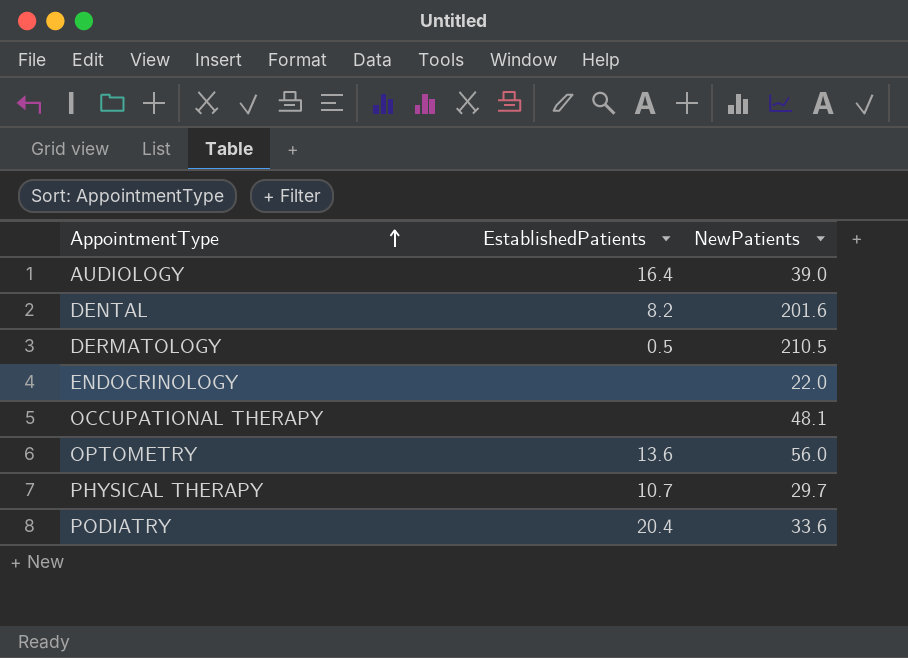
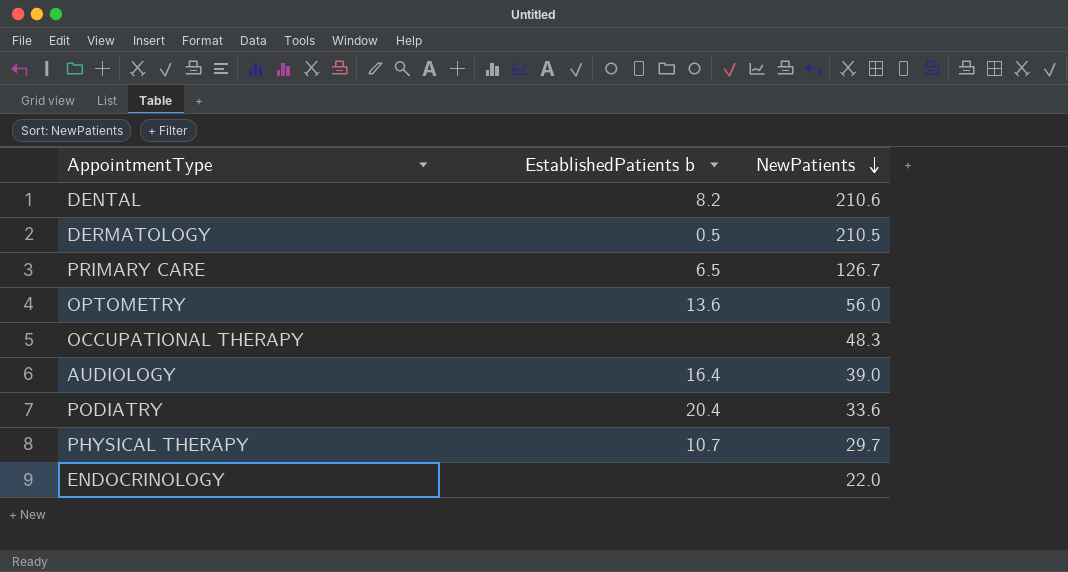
row order: AppointmentType ascending -> NewPatients descending
column name: EstablishedPatients -> EstablishedPatients b
DENTAL | NewPatients: 201.6 -> 210.6
row PRIMARY CARE: none -> 6.5 | 126.7
OCCUPATIONAL THERAPY | NewPatients: 48.1 -> 48.3

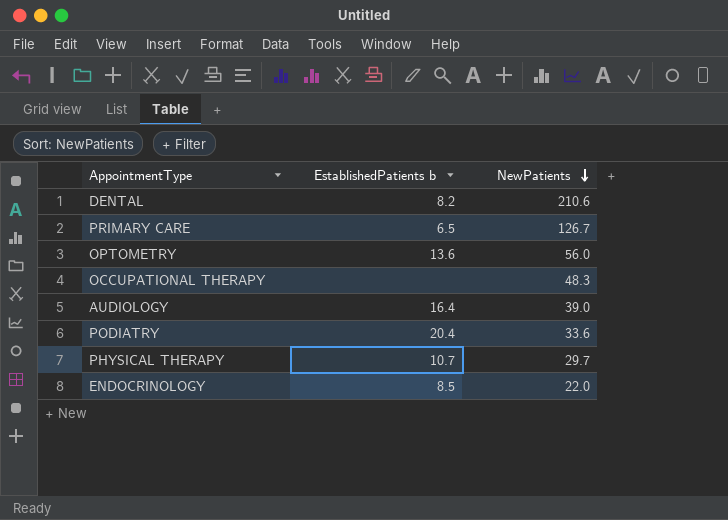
row DERMATOLOGY: 0.5 | 210.5 -> none
ENDOCRINOLOGY | EstablishedPatients b: none -> 8.5

